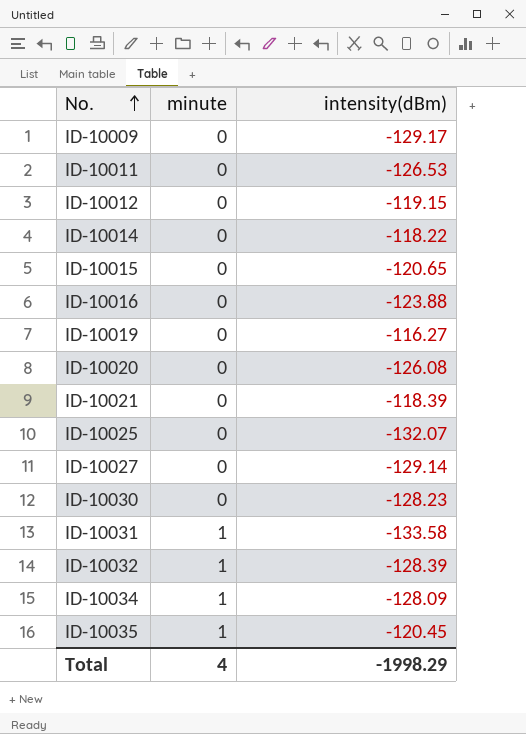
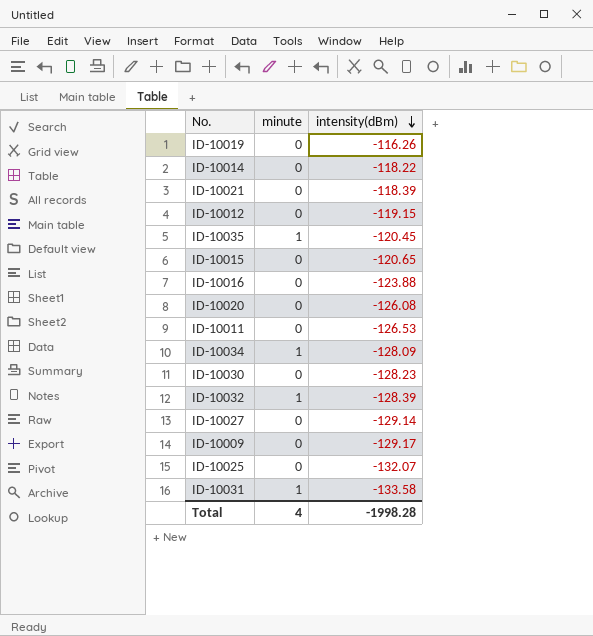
row order: No. ascending -> intensity(dBm) descending
ID-10019 | intensity(dBm): -116.27 -> -116.26
Total | intensity(dBm): -1998.29 -> -1998.28

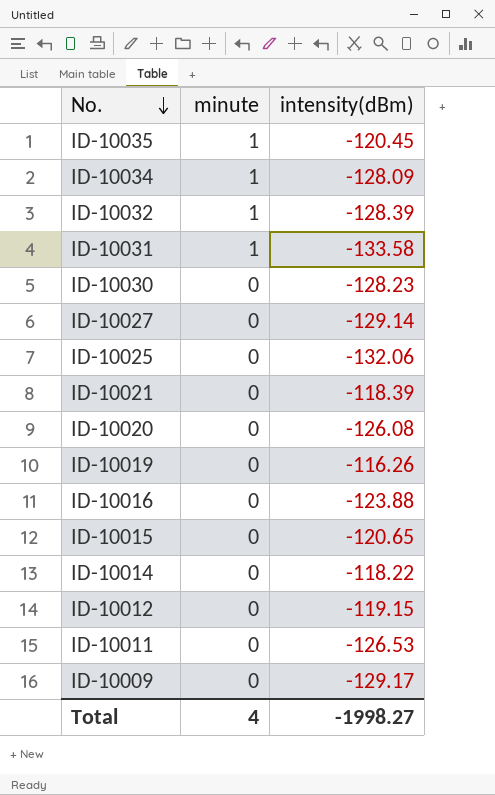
row order: intensity(dBm) descending -> No. descending
ID-10025 | intensity(dBm): -132.07 -> -132.06
Total | intensity(dBm): -1998.28 -> -1998.27

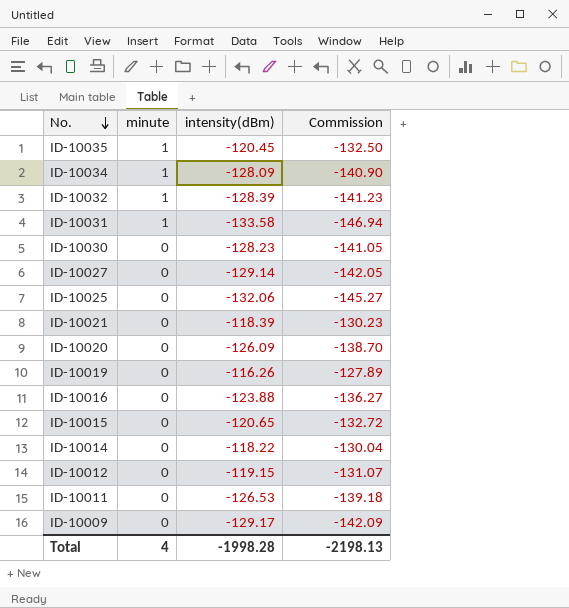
column Commission | formula: none -> [intensity(dBm)] * 1.1
ID-10020 | intensity(dBm): -126.08 -> -126.09
Total | intensity(dBm): -1998.27 -> -1998.28

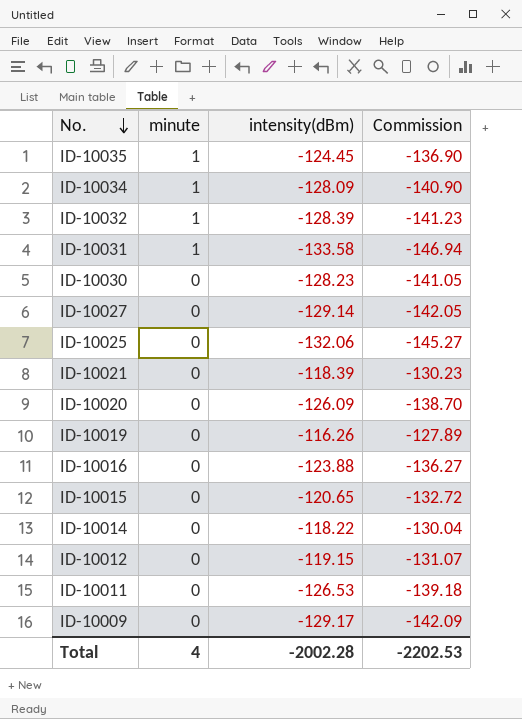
ID-10035 | intensity(dBm): -120.45 -> -124.45
ID-10035 | Commission: -132.50 -> -136.90
Total | intensity(dBm): -1998.28 -> -2002.28
Total | Commission: -2198.13 -> -2202.53

